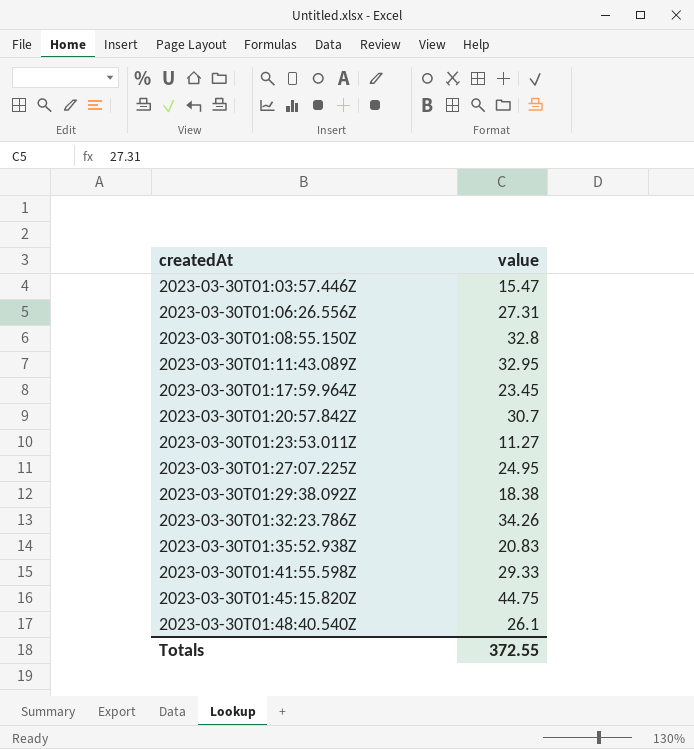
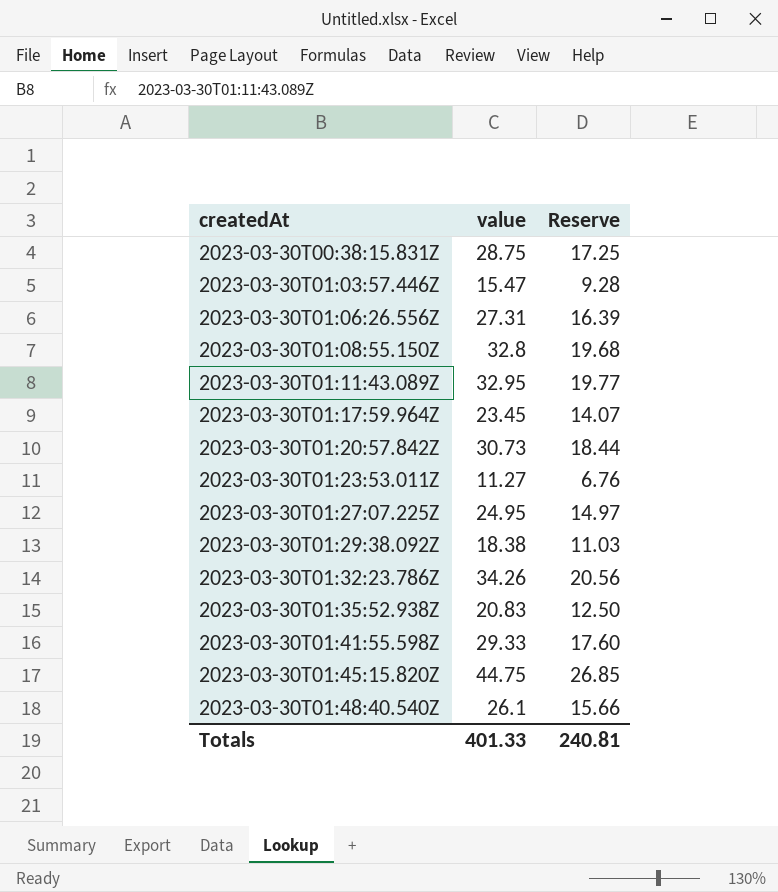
column Reserve | formula: none -> [value] * 0.6
row 2023-03-30T00:38:15.831Z: none -> 28.75 | 17.25
2023-03-30T01:20:57.842Z | value: 30.7 -> 30.73
Totals | value: 372.55 -> 401.33

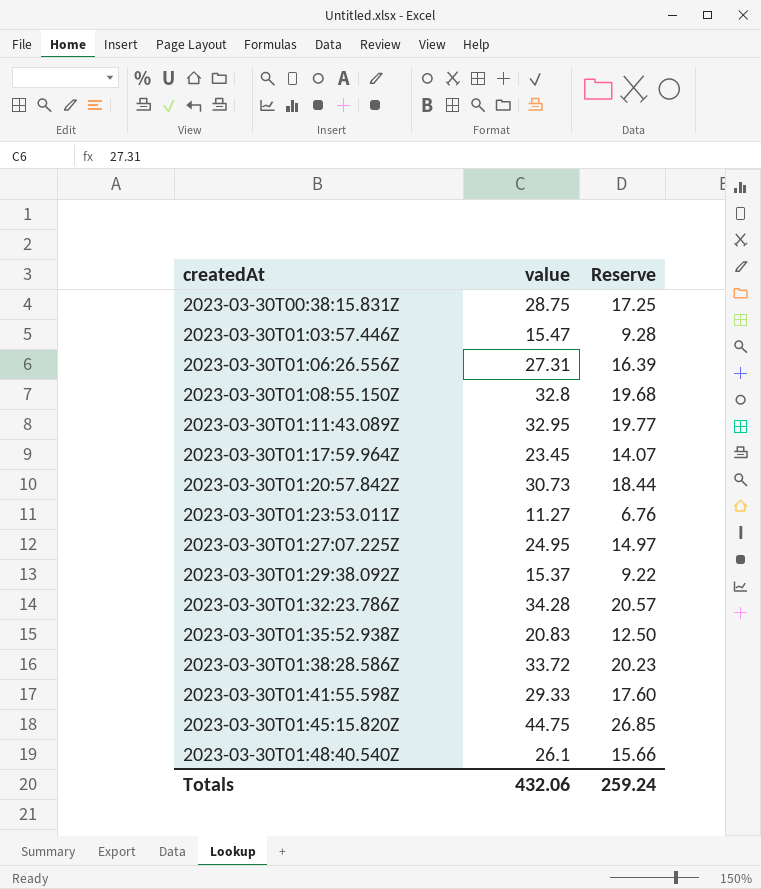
2023-03-30T01:29:38.092Z | value: 18.38 -> 15.37
2023-03-30T01:29:38.092Z | Reserve: 11.03 -> 9.22
2023-03-30T01:32:23.786Z | value: 34.26 -> 34.28
2023-03-30T01:32:23.786Z | Reserve: 20.56 -> 20.57
row 2023-03-30T01:38:28.586Z: none -> 33.72 | 20.23
Totals | value: 401.33 -> 432.06
Totals | Reserve: 240.81 -> 259.24

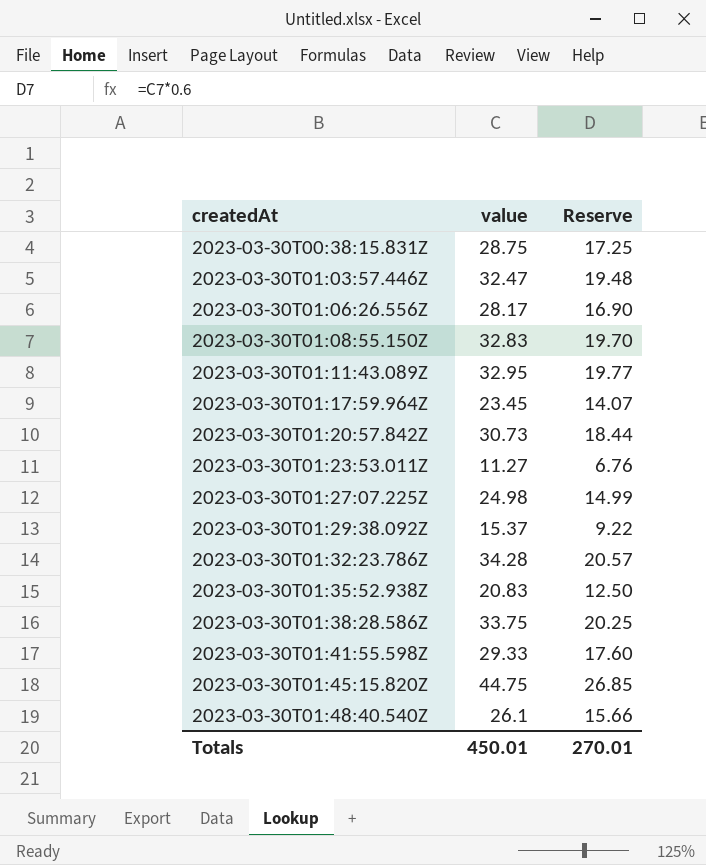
2023-03-30T01:03:57.446Z | value: 15.47 -> 32.47
2023-03-30T01:03:57.446Z | Reserve: 9.28 -> 19.48
2023-03-30T01:06:26.556Z | value: 27.31 -> 28.17
2023-03-30T01:06:26.556Z | Reserve: 16.39 -> 16.90
2023-03-30T01:08:55.150Z | value: 32.8 -> 32.83
2023-03-30T01:08:55.150Z | Reserve: 19.68 -> 19.70
2023-03-30T01:27:07.225Z | value: 24.95 -> 24.98
2023-03-30T01:27:07.225Z | Reserve: 14.97 -> 14.99
2023-03-30T01:38:28.586Z | value: 33.72 -> 33.75
2023-03-30T01:38:28.586Z | Reserve: 20.23 -> 20.25
Totals | value: 432.06 -> 450.01
Totals | Reserve: 259.24 -> 270.01

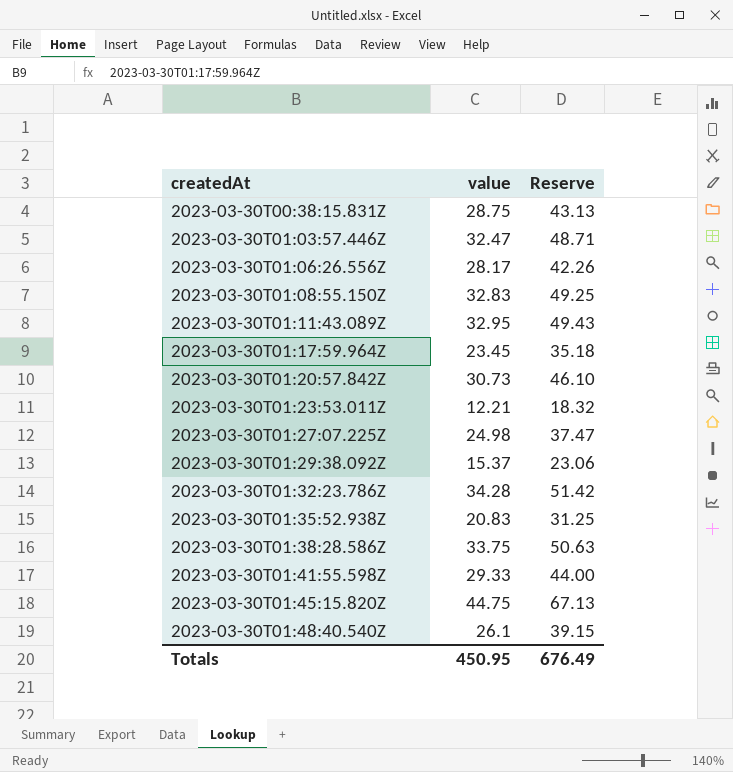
column Reserve | formula: [value] * 0.6 -> [value] * 1.5
2023-03-30T01:23:53.011Z | value: 11.27 -> 12.21
Totals | value: 450.01 -> 450.95
Totals | Reserve: 270.01 -> 676.49

